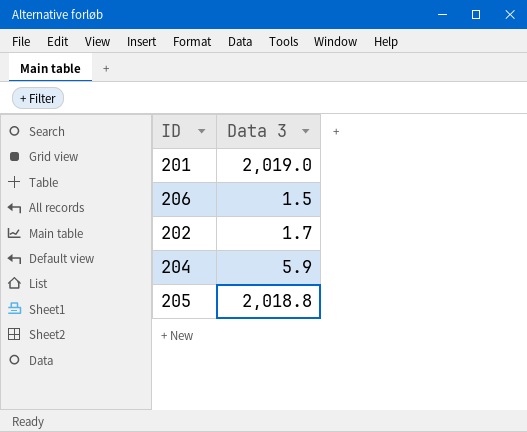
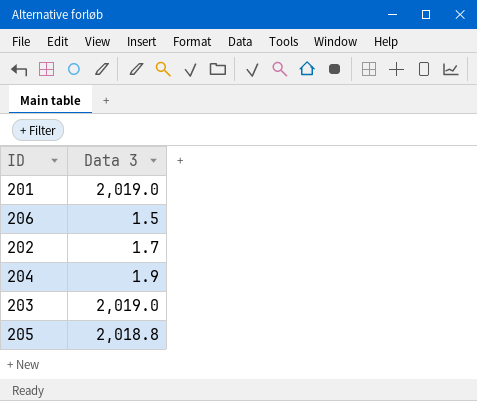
204 | Data 3: 5.9 -> 1.9
row 203: none -> 2,019.0

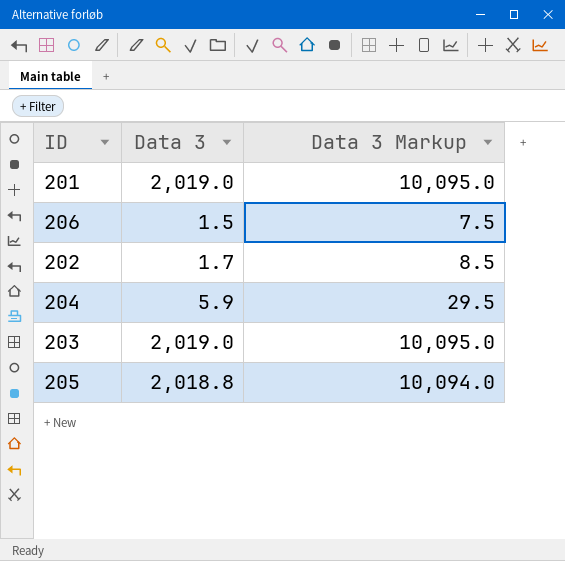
column Data 3 Markup | formula: none -> [Data 3] * 5
204 | Data 3: 1.9 -> 5.9

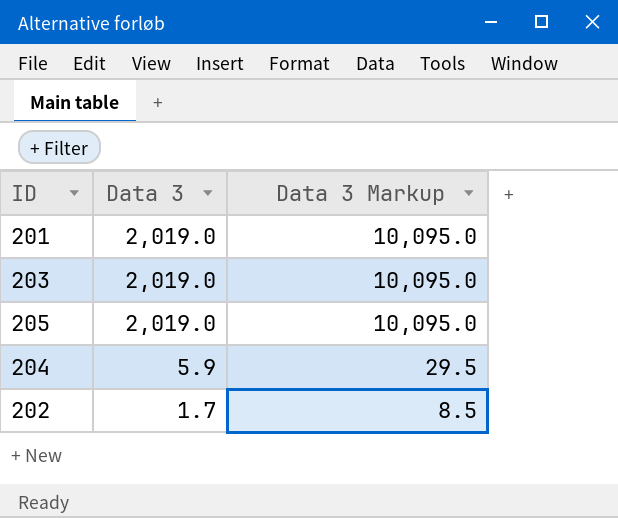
row order: none -> Data 3 descending
row 206: 1.5 | 7.5 -> none
205 | Data 3: 2,018.8 -> 2,019.0
205 | Data 3 Markup: 10,094.0 -> 10,095.0

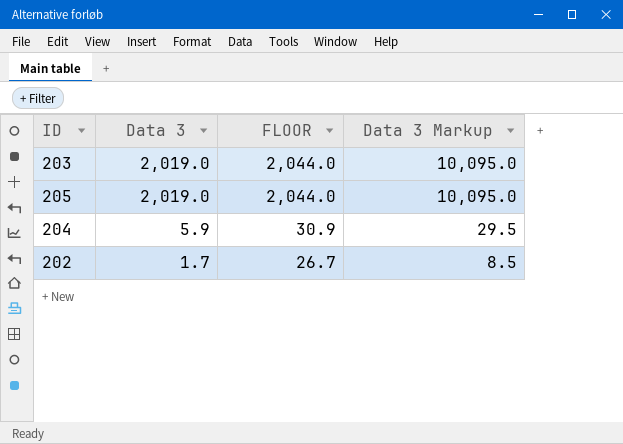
column FLOOR | formula: none -> [Data 3] + 25
row 201: 2,019.0 | 10,095.0 -> none

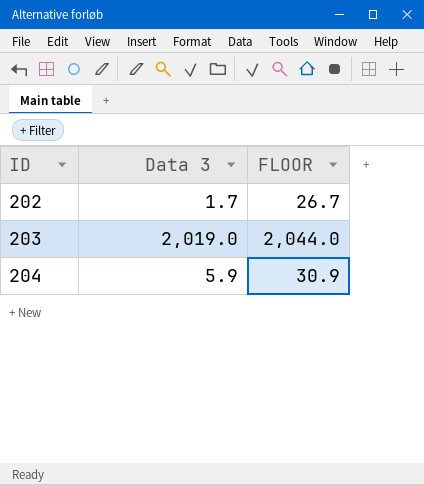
row order: Data 3 descending -> ID ascending
column Data 3 Markup | formula: [Data 3] * 5 -> none
row 205: 2,019.0 | 2,044.0 | 10,095.0 -> none

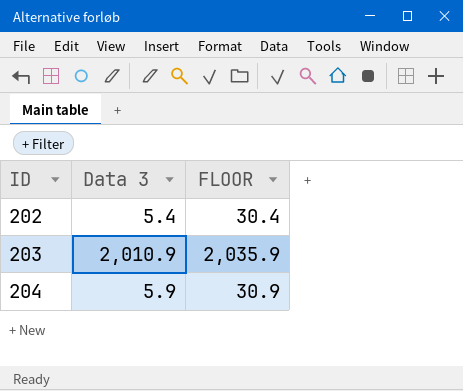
202 | Data 3: 1.7 -> 5.4
202 | FLOOR: 26.7 -> 30.4
203 | Data 3: 2,019.0 -> 2,010.9
203 | FLOOR: 2,044.0 -> 2,035.9

